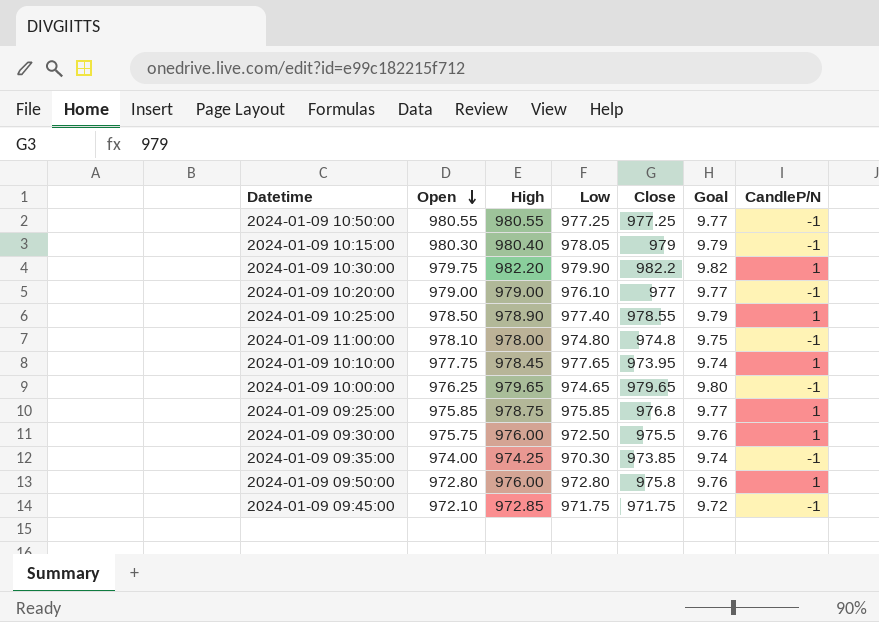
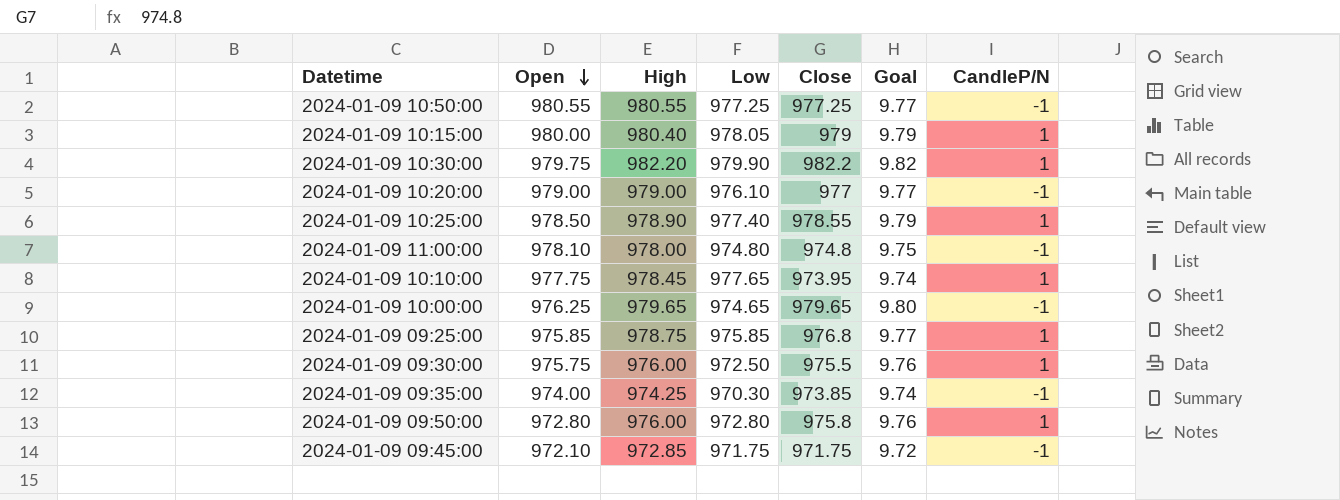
2024-01-09 10:15:00 | Open: 980.30 -> 980.00
2024-01-09 10:15:00 | CandleP/N: -1 -> 1

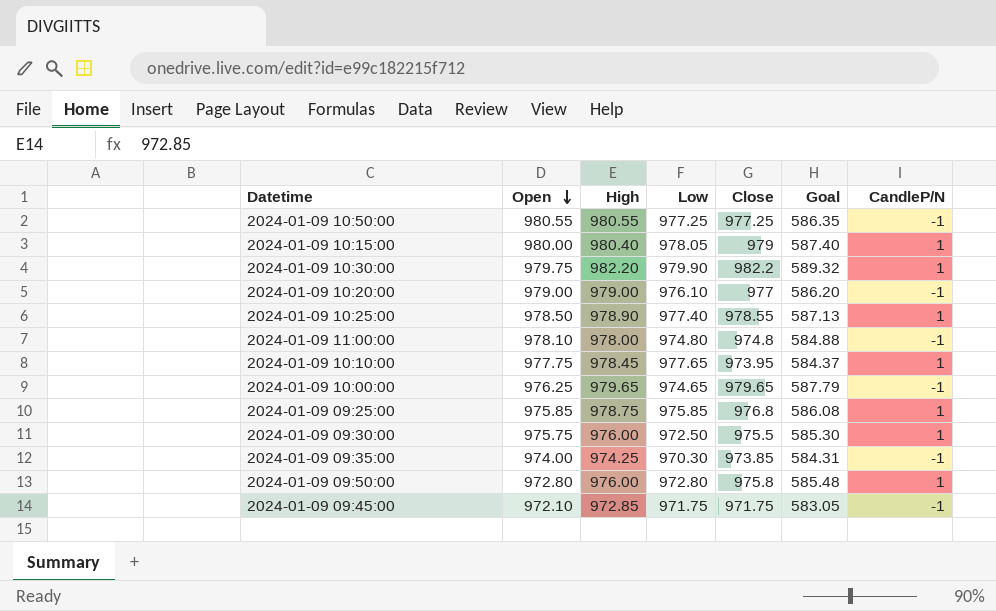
column Goal | formula: [Close] * 0.01 -> [Close] * 0.6

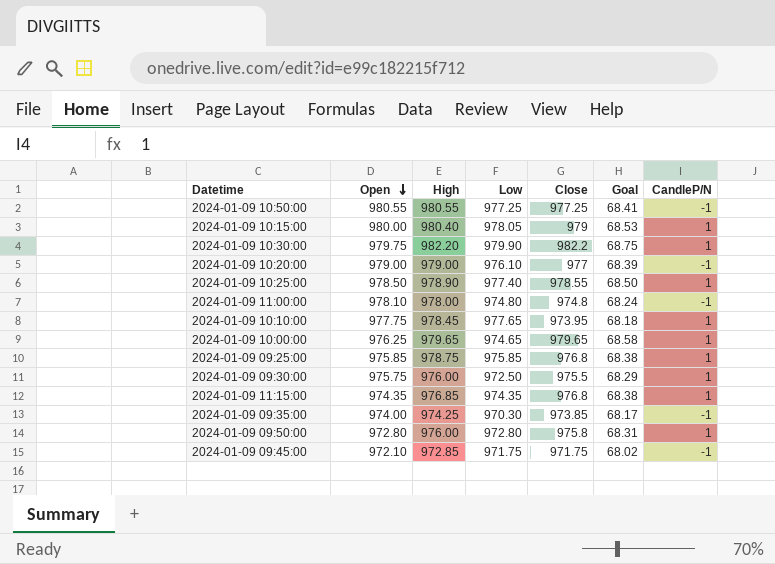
column Goal | formula: [Close] * 0.6 -> [Close] * 0.07
2024-01-09 10:00:00 | CandleP/N: -1 -> 1
row 2024-01-09 11:15:00: none -> 974.35 | 976.85 | 974.35 | 976.8 | 68.38 | 1

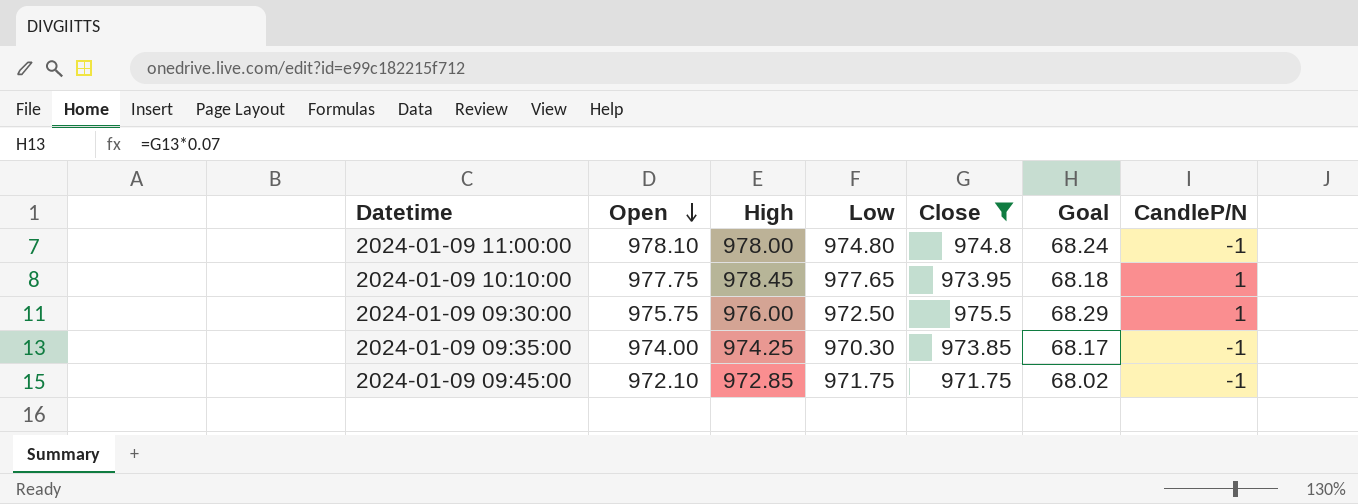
filter: none -> Close <= 975.5

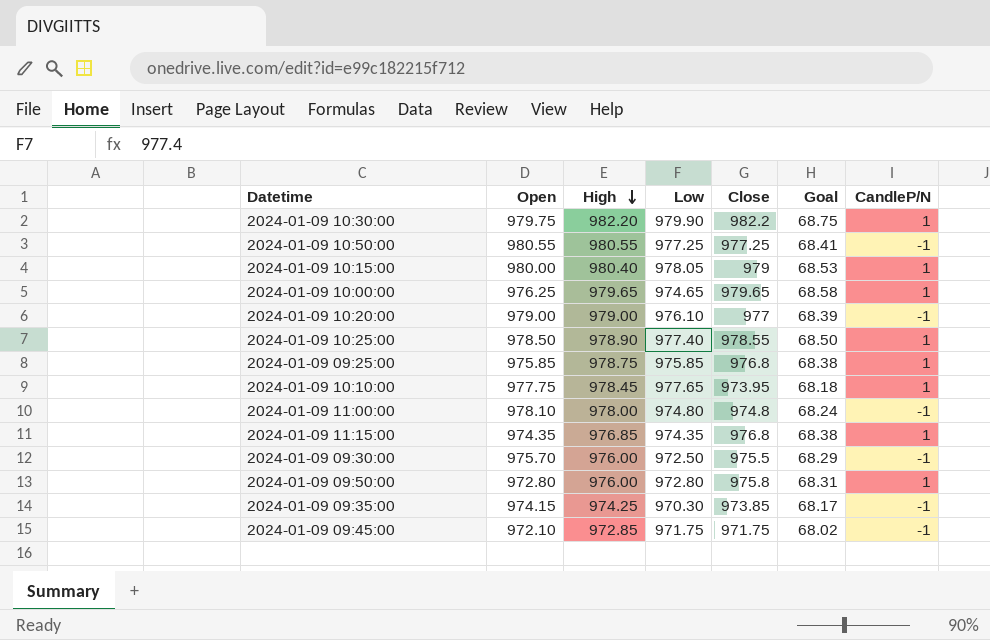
filter: Close <= 975.5 -> none
row order: Open descending -> High descending
2024-01-09 09:30:00 | Open: 975.75 -> 975.70
2024-01-09 09:30:00 | CandleP/N: 1 -> -1
2024-01-09 09:35:00 | Open: 974.00 -> 974.15

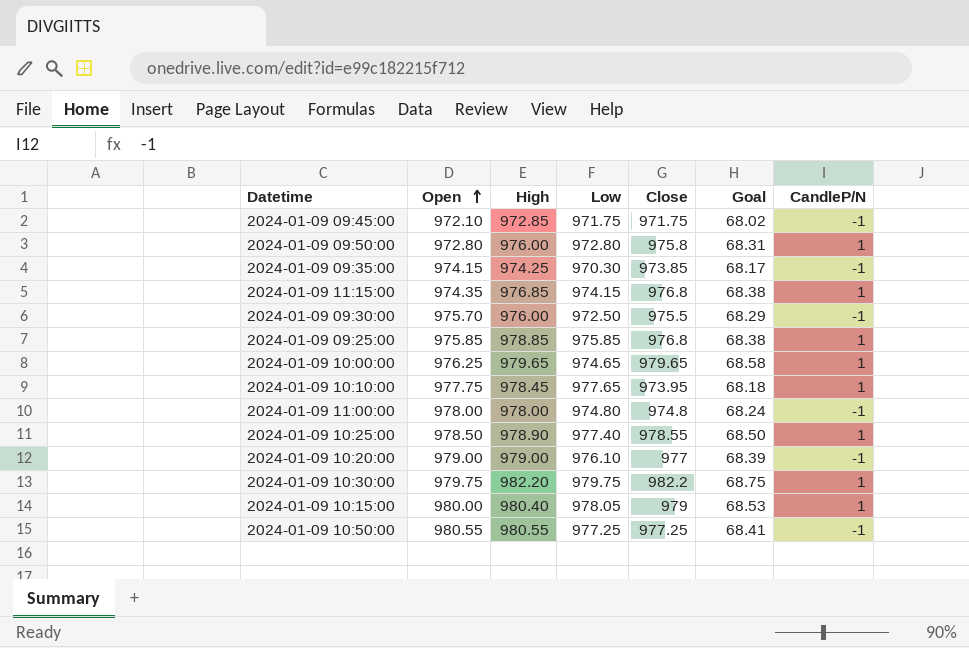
row order: High descending -> Open ascending
2024-01-09 11:15:00 | Low: 974.35 -> 974.15
2024-01-09 09:25:00 | High: 978.75 -> 978.85
2024-01-09 11:00:00 | Open: 978.10 -> 978.00
2024-01-09 10:30:00 | Low: 979.90 -> 979.75

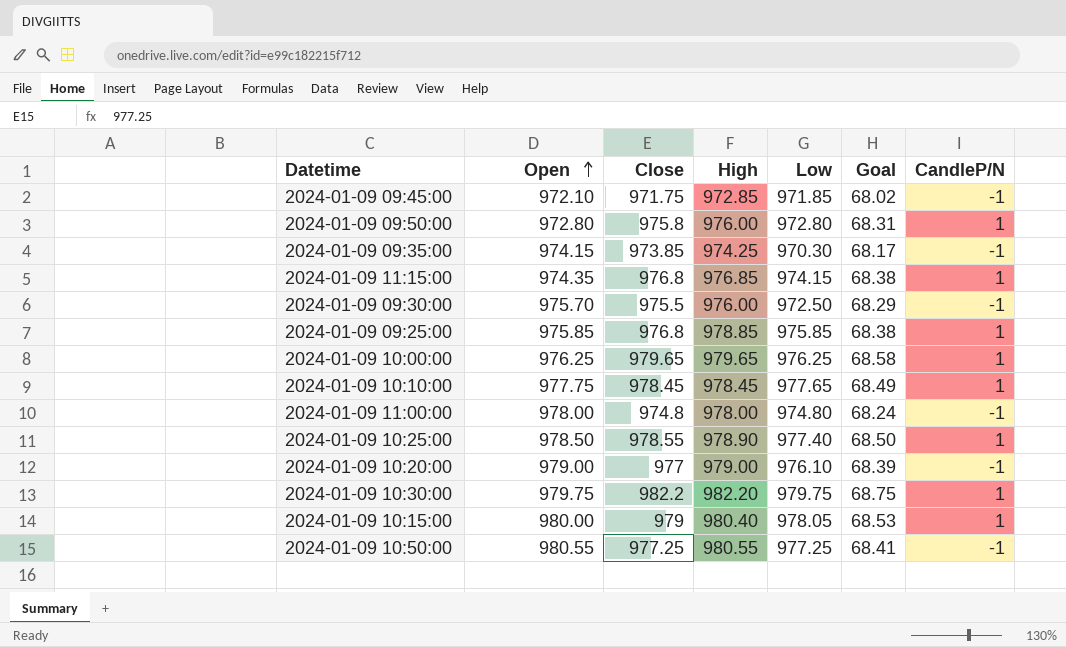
column Close | position: 5 -> 3
2024-01-09 09:45:00 | Low: 971.75 -> 971.85
2024-01-09 10:00:00 | Low: 974.65 -> 976.25
2024-01-09 10:10:00 | Close: 973.95 -> 978.45
2024-01-09 10:10:00 | Goal: 68.18 -> 68.49

